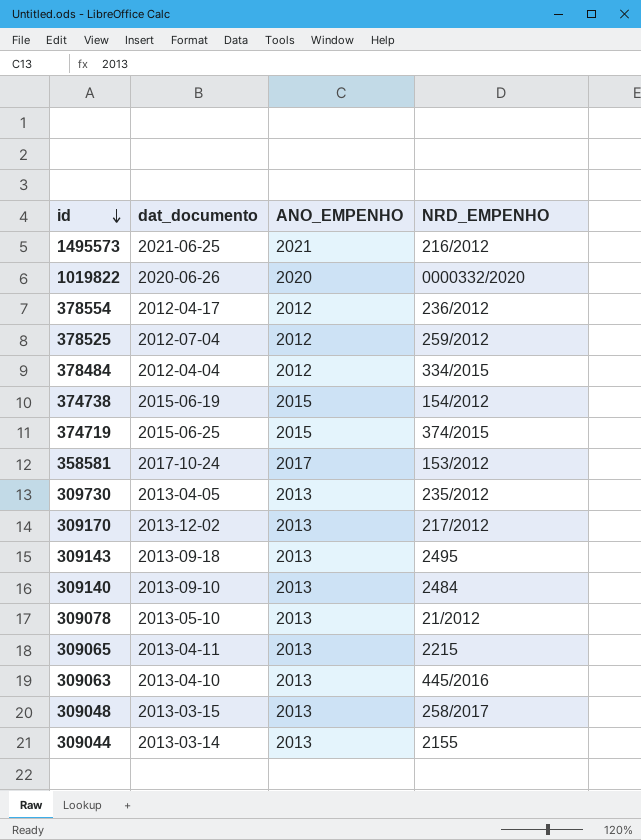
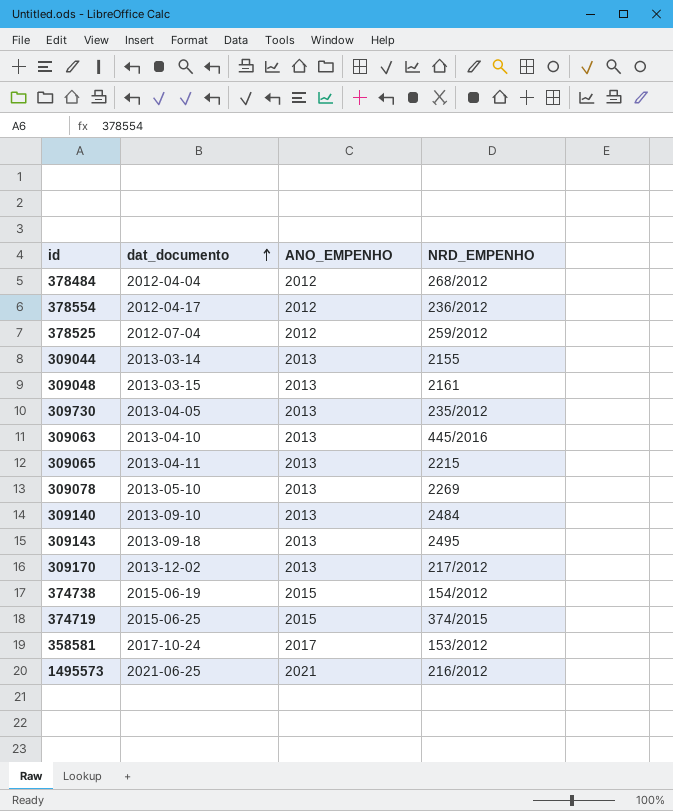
row order: id descending -> dat_documento ascending
row 1019822: 2020-06-26 | 2020 | 0000332/2020 -> none
378484 | NRD_EMPENHO: 334/2015 -> 268/2012
309048 | NRD_EMPENHO: 258/2017 -> 2161
309078 | NRD_EMPENHO: 21/2012 -> 2269

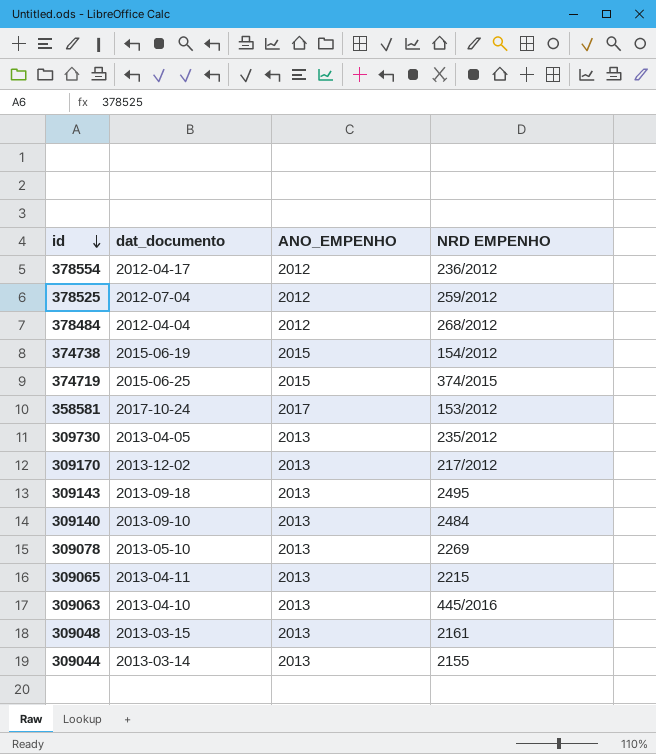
row order: dat_documento ascending -> id descending
column name: NRD_EMPENHO -> NRD EMPENHO
row 1495573: 2021-06-25 | 2021 | 216/2012 -> none

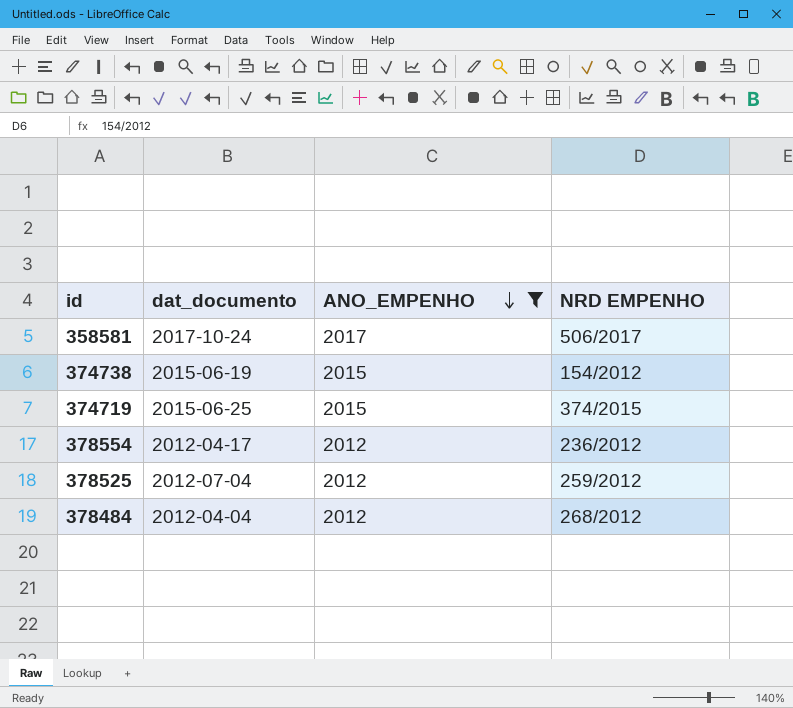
filter: none -> ANO_EMPENHO != 2013
row order: id descending -> ANO_EMPENHO descending
358581 | NRD EMPENHO: 153/2012 -> 506/2017

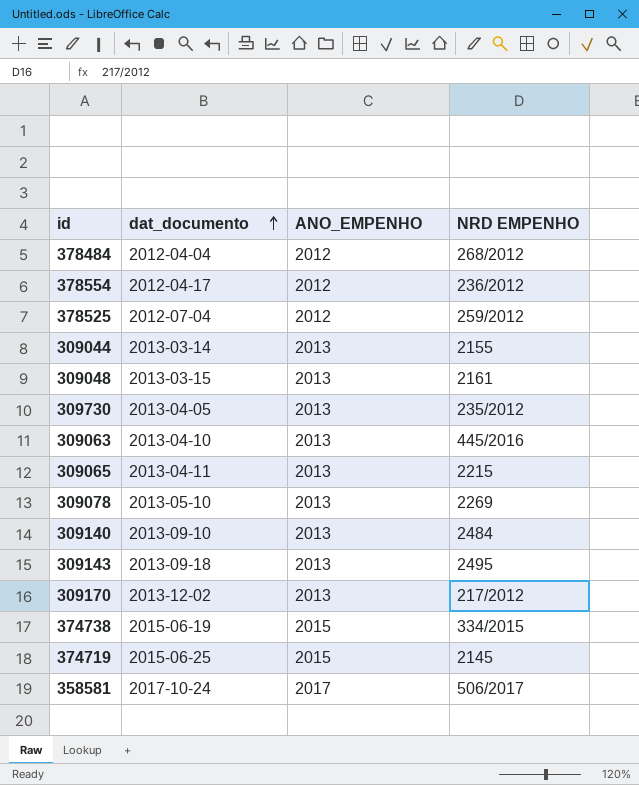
filter: ANO_EMPENHO != 2013 -> none
row order: ANO_EMPENHO descending -> dat_documento ascending
374738 | NRD EMPENHO: 154/2012 -> 334/2015
374719 | NRD EMPENHO: 374/2015 -> 2145

